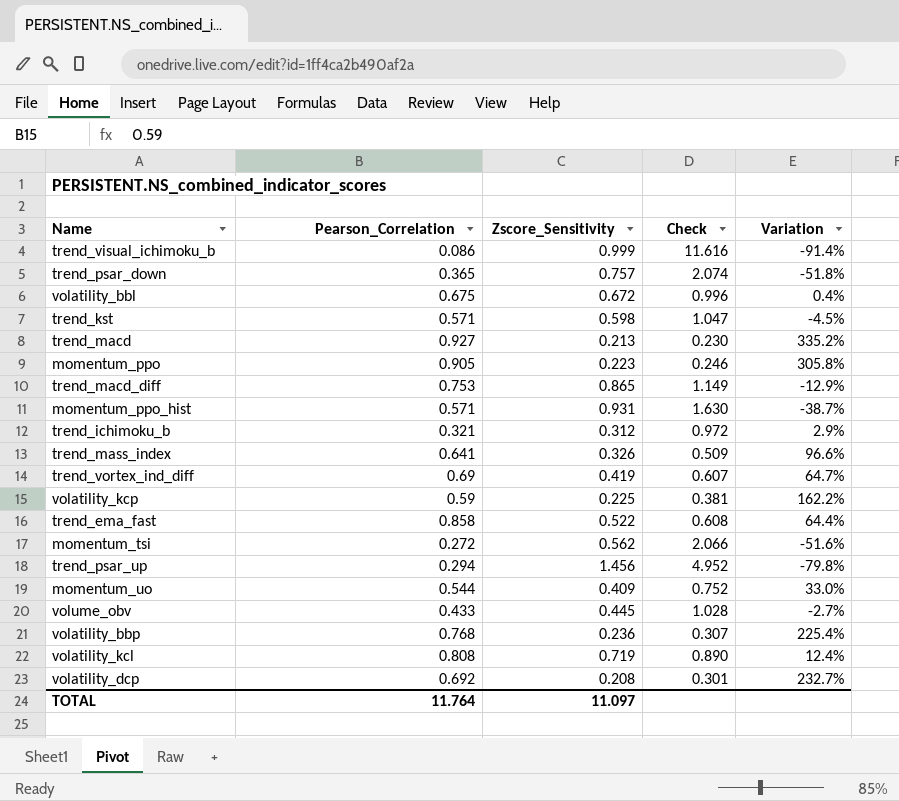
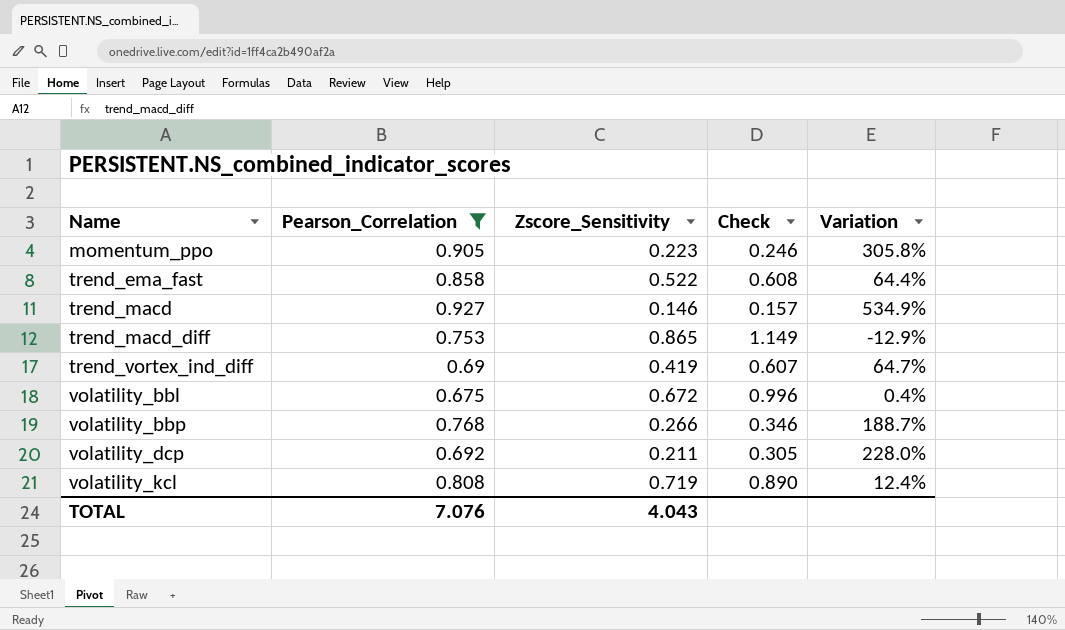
filter: none -> Pearson_Correlation >= 0.675
row order: none -> Name ascending
trend_macd | Zscore_Sensitivity: 0.213 -> 0.146
trend_macd | Check: 0.230 -> 0.157
trend_macd | Variation: 335.2% -> 534.9%
volatility_bbp | Zscore_Sensitivity: 0.236 -> 0.266
volatility_bbp | Check: 0.307 -> 0.346
volatility_bbp | Variation: 225.4% -> 188.7%
volatility_dcp | Zscore_Sensitivity: 0.208 -> 0.211
volatility_dcp | Check: 0.301 -> 0.305
volatility_dcp | Variation: 232.7% -> 228.0%
TOTAL | Pearson_Correlation: 11.764 -> 7.076
TOTAL | Zscore_Sensitivity: 11.097 -> 4.043

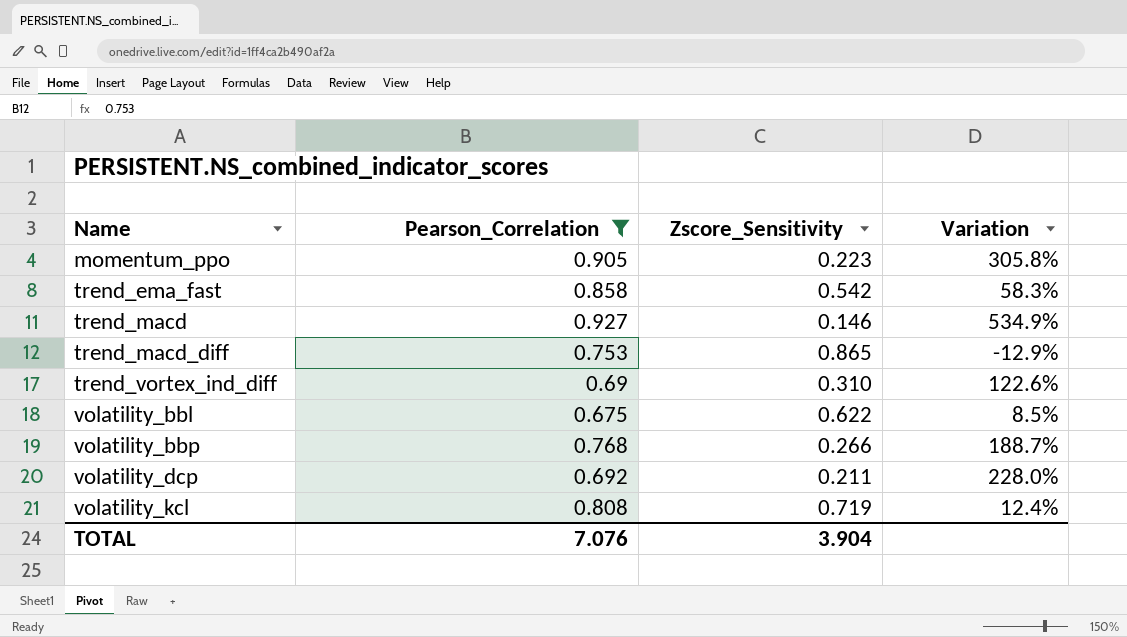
column Check | formula: [Zscore_Sensitivity] / [Pearson_Correlation] -> none
trend_ema_fast | Zscore_Sensitivity: 0.522 -> 0.542
trend_ema_fast | Variation: 64.4% -> 58.3%
trend_vortex_ind_diff | Zscore_Sensitivity: 0.419 -> 0.310
trend_vortex_ind_diff | Variation: 64.7% -> 122.6%
volatility_bbl | Zscore_Sensitivity: 0.672 -> 0.622
volatility_bbl | Variation: 0.4% -> 8.5%
TOTAL | Zscore_Sensitivity: 4.043 -> 3.904

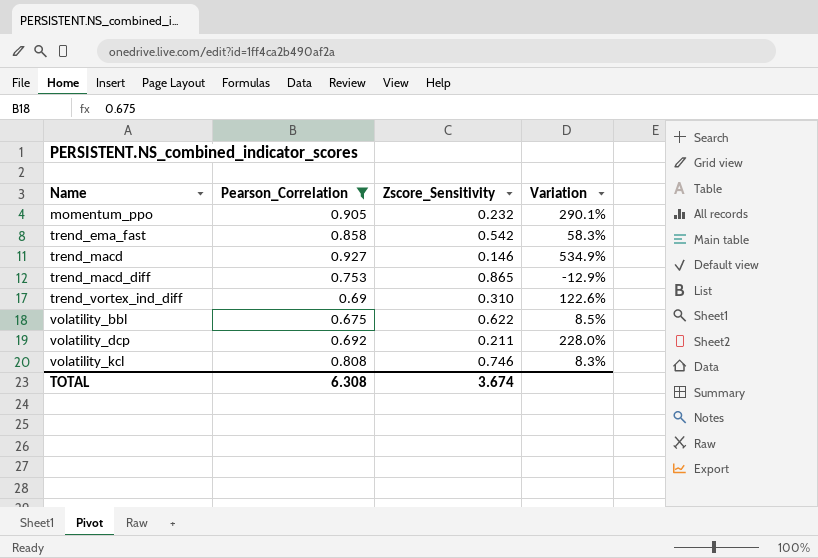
row volatility_bbp: 0.768 | 0.266 | 188.7% -> none
momentum_ppo | Zscore_Sensitivity: 0.223 -> 0.232
momentum_ppo | Variation: 305.8% -> 290.1%
volatility_kcl | Zscore_Sensitivity: 0.719 -> 0.746
volatility_kcl | Variation: 12.4% -> 8.3%
TOTAL | Pearson_Correlation: 7.076 -> 6.308
TOTAL | Zscore_Sensitivity: 3.904 -> 3.674

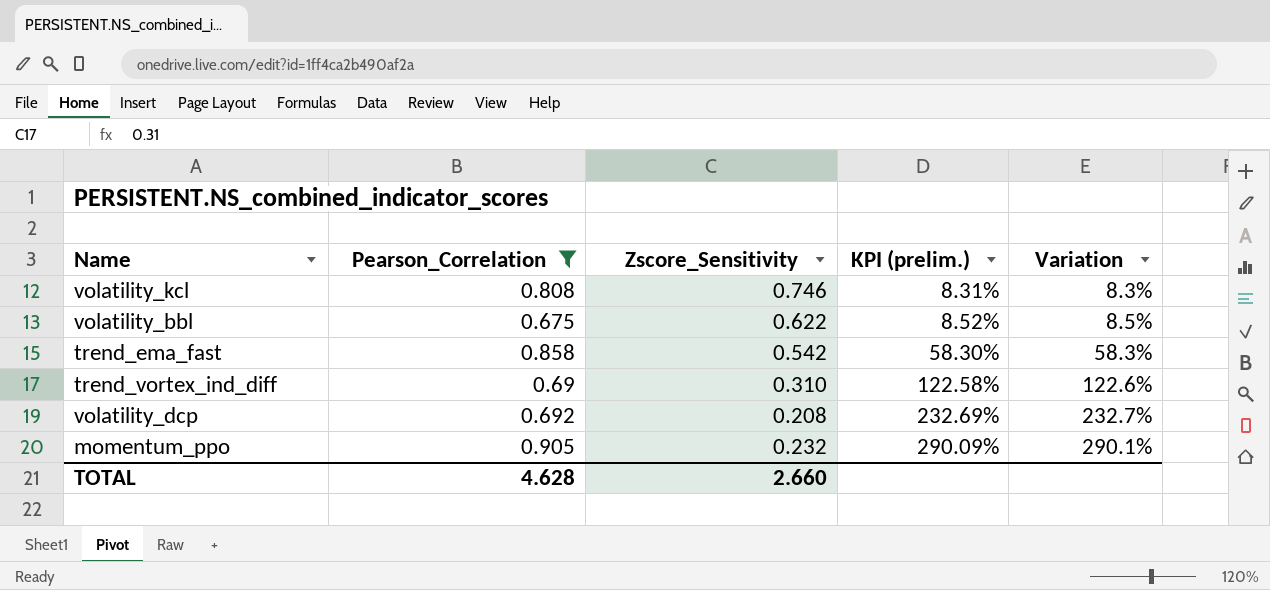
row order: Name ascending -> KPI (prelim.) ascending
column KPI (prelim.) | formula: none -> ([Pearson_Correlation] - [Zscore_Sensitivity]) / [Zscore_Sensitivity]
row trend_macd: 0.927 | 0.146 | 534.9% -> none
row trend_macd_diff: 0.753 | 0.865 | -12.9% -> none
volatility_dcp | Zscore_Sensitivity: 0.211 -> 0.208
volatility_dcp | Variation: 228.0% -> 232.7%
TOTAL | Pearson_Correlation: 6.308 -> 4.628
TOTAL | Zscore_Sensitivity: 3.674 -> 2.660

